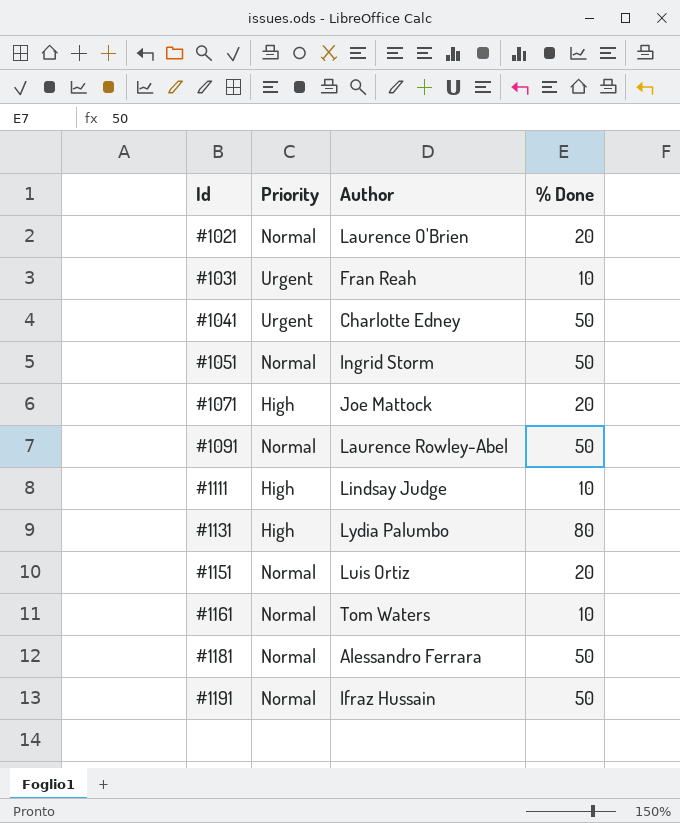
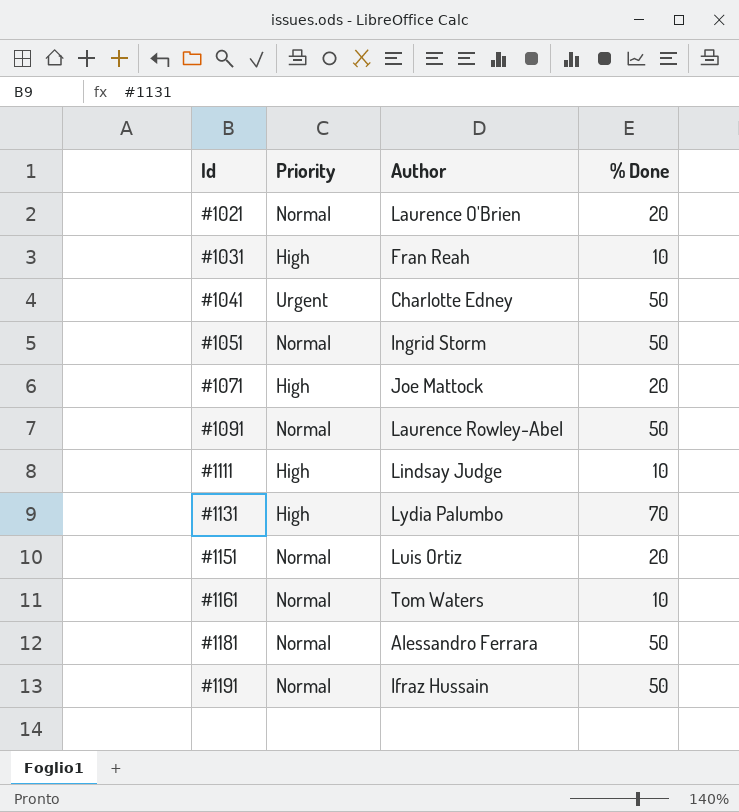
#1031 | Priority: Urgent -> High
#1131 | % Done: 80 -> 70

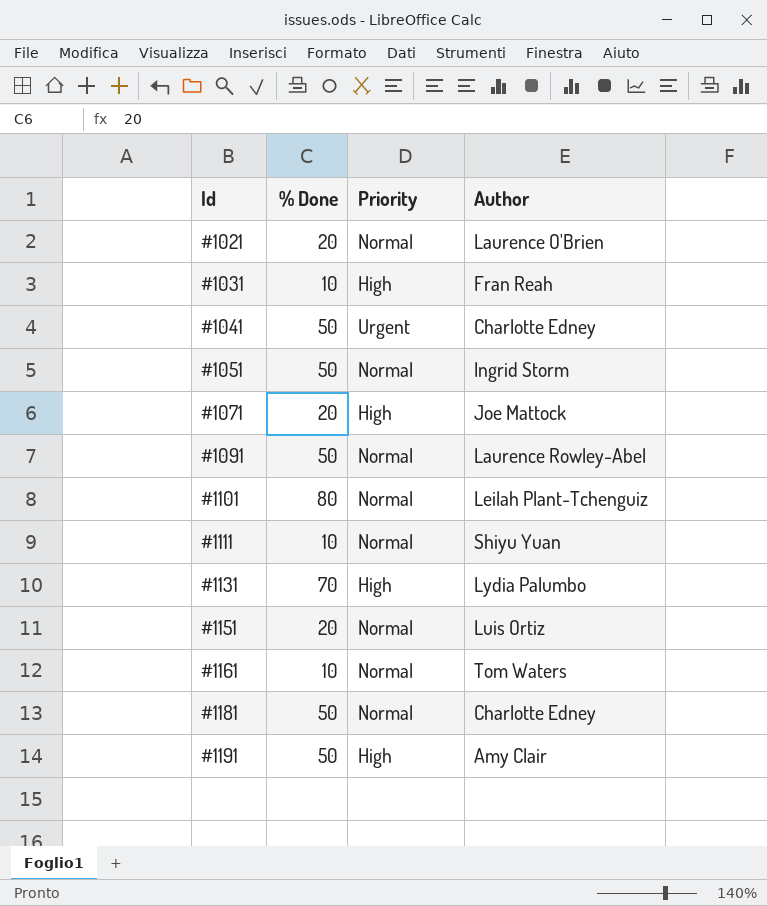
column % Done | position: 4 -> 2
row #1101: none -> 80 | Normal | Leilah Plant-Tchenguiz
#1111 | Priority: High -> Normal
#1111 | Author: Lindsay Judge -> Shiyu Yuan
#1181 | Author: Alessandro Ferrara -> Charlotte Edney
#1191 | Priority: Normal -> High
#1191 | Author: Ifraz Hussain -> Amy Clair

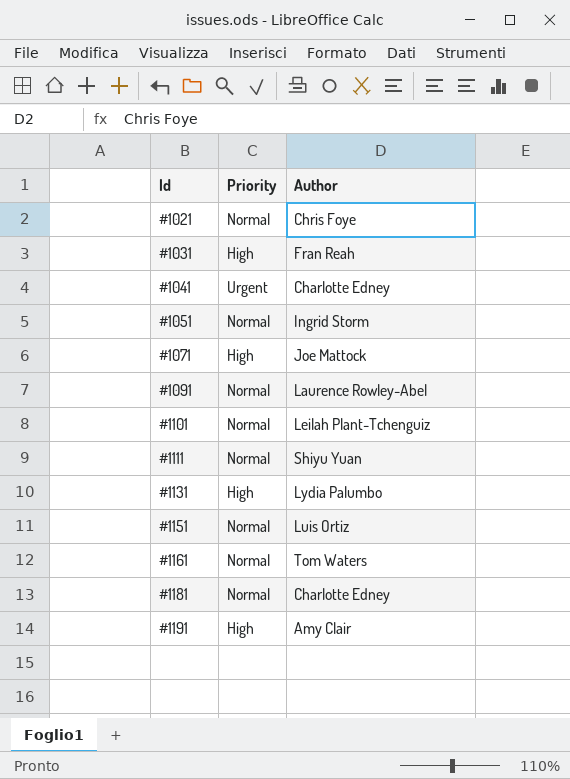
column % Done | position: 2 -> none
#1021 | Author: Laurence O'Brien -> Chris Foye

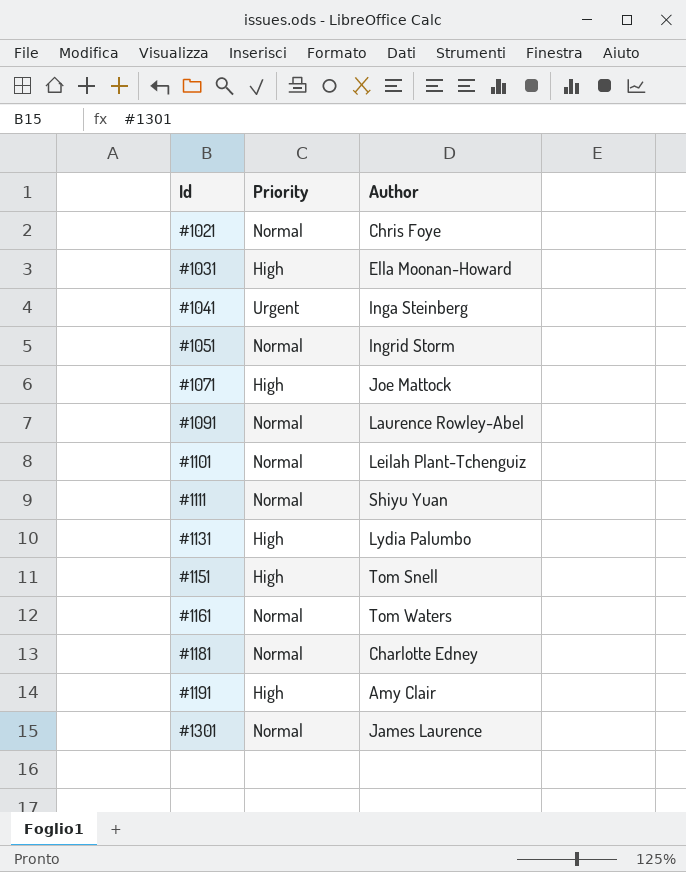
#1031 | Author: Fran Reah -> Ella Moonan-Howard
#1041 | Author: Charlotte Edney -> Inga Steinberg
#1151 | Priority: Normal -> High
#1151 | Author: Luis Ortiz -> Tom Snell
row #1301: none -> Normal | James Laurence

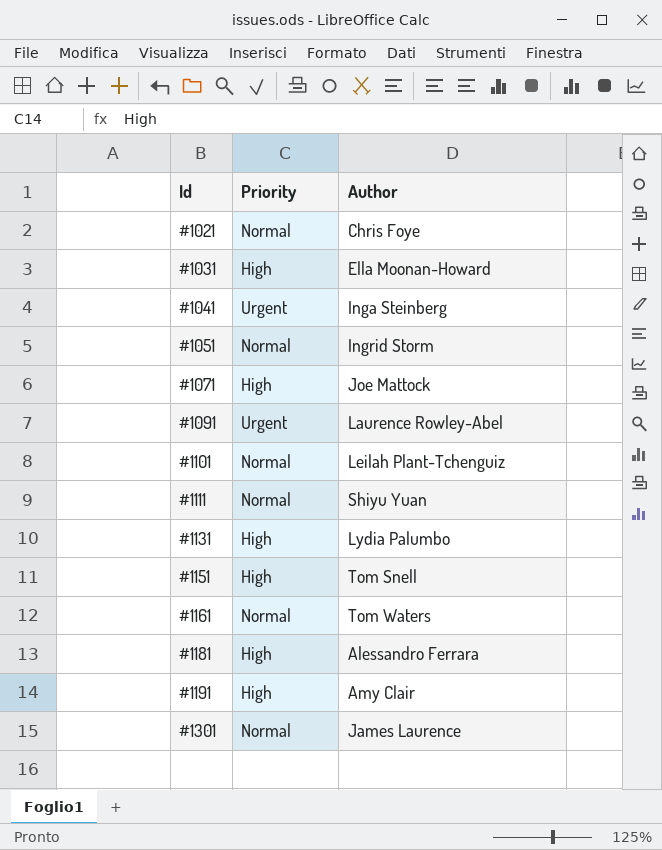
#1091 | Priority: Normal -> Urgent
#1181 | Priority: Normal -> High
#1181 | Author: Charlotte Edney -> Alessandro Ferrara

